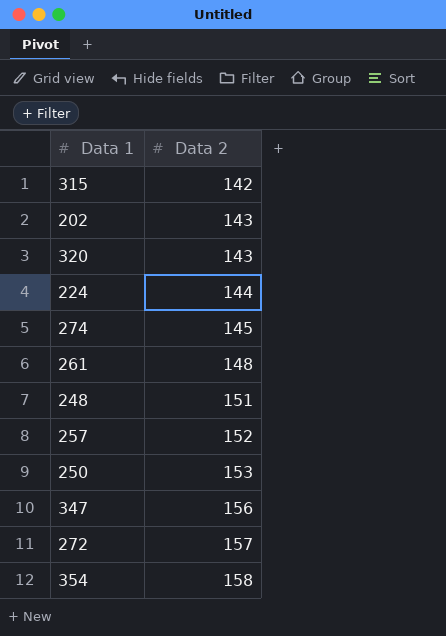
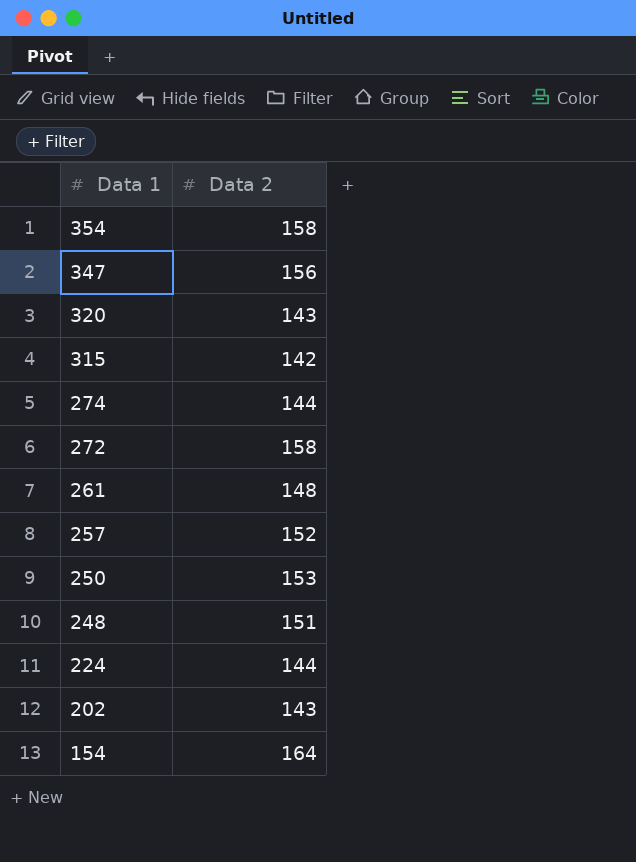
row order: Data 2 ascending -> Data 1 descending
274 | Data 2: 145 -> 144
272 | Data 2: 157 -> 158
row 154: none -> 164

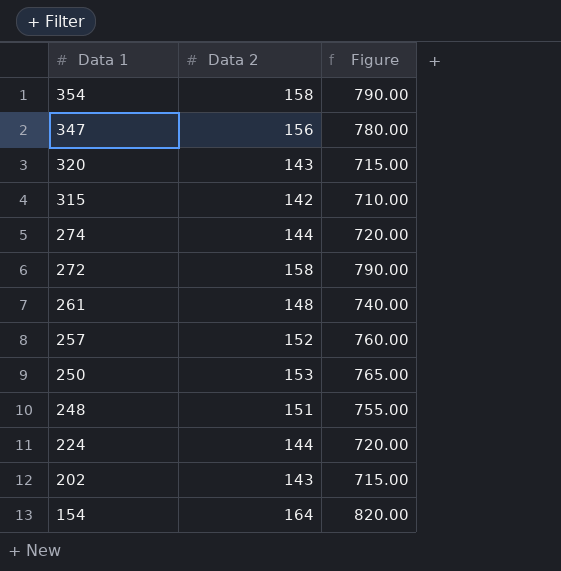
column Figure | formula: none -> [Data 2] * 5

